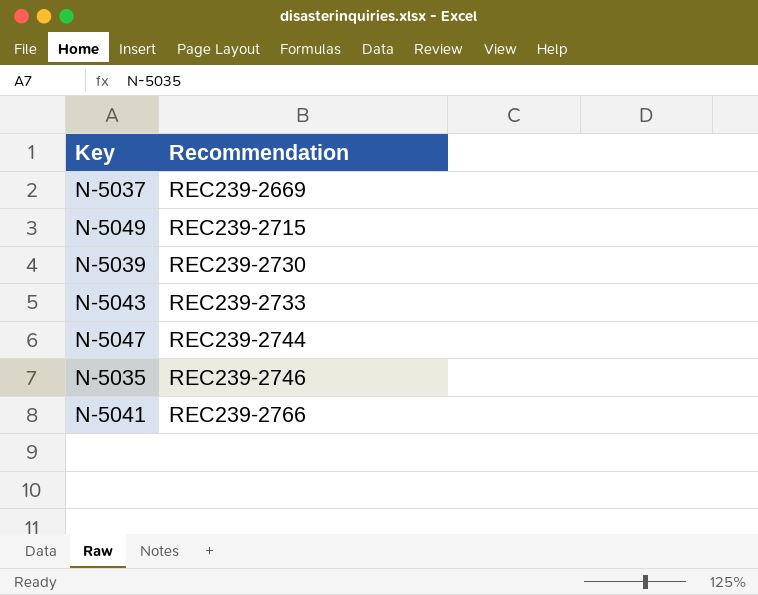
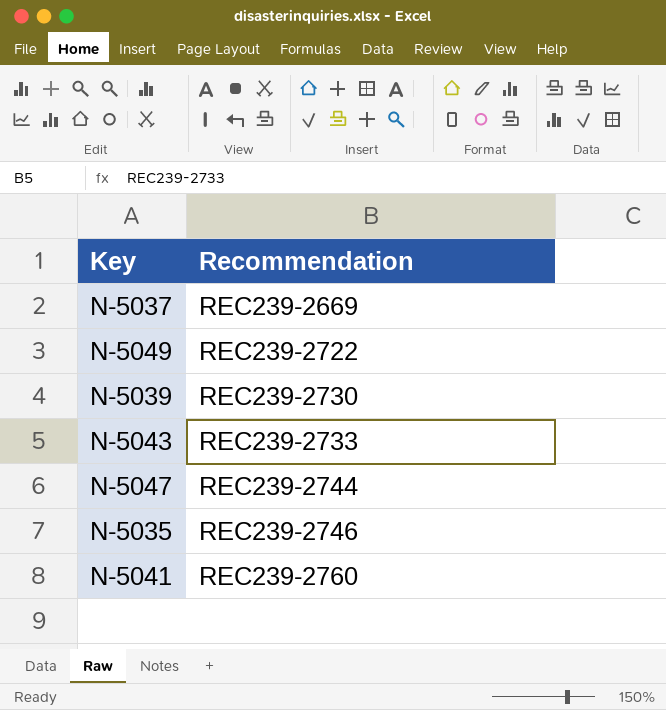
N-5049 | Recommendation: REC239-2715 -> REC239-2722
N-5041 | Recommendation: REC239-2766 -> REC239-2760

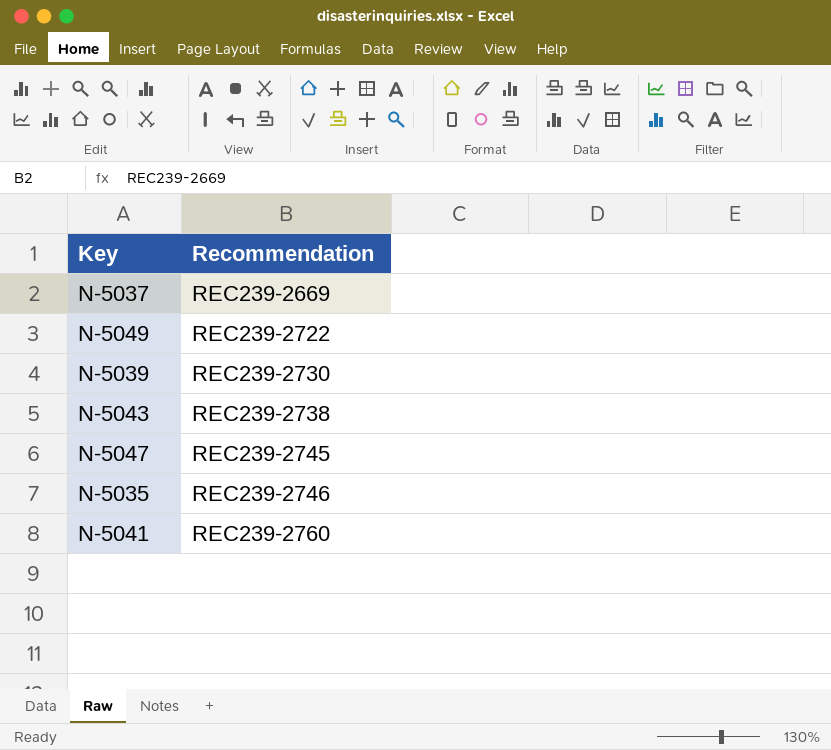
N-5043 | Recommendation: REC239-2733 -> REC239-2738
N-5047 | Recommendation: REC239-2744 -> REC239-2745

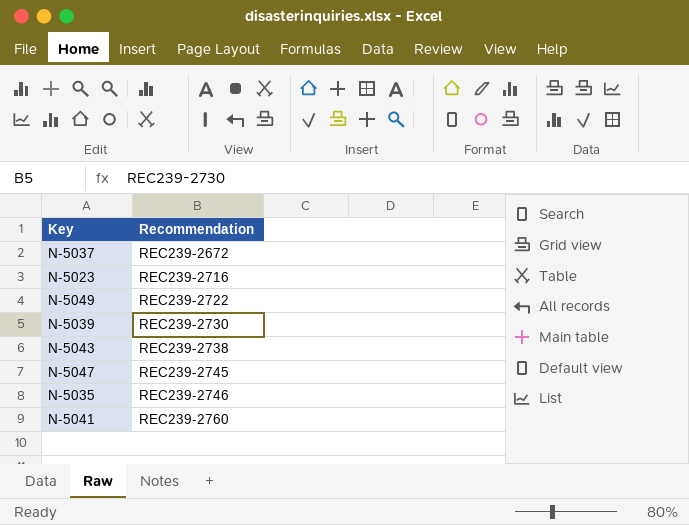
N-5037 | Recommendation: REC239-2669 -> REC239-2672
row N-5023: none -> REC239-2716

